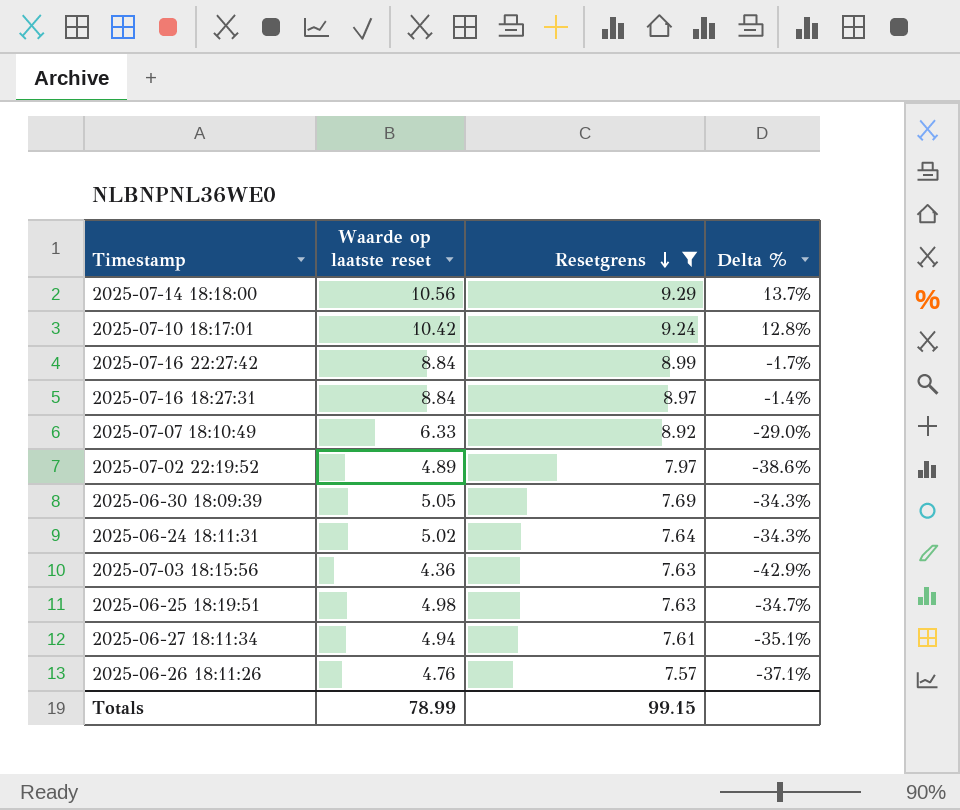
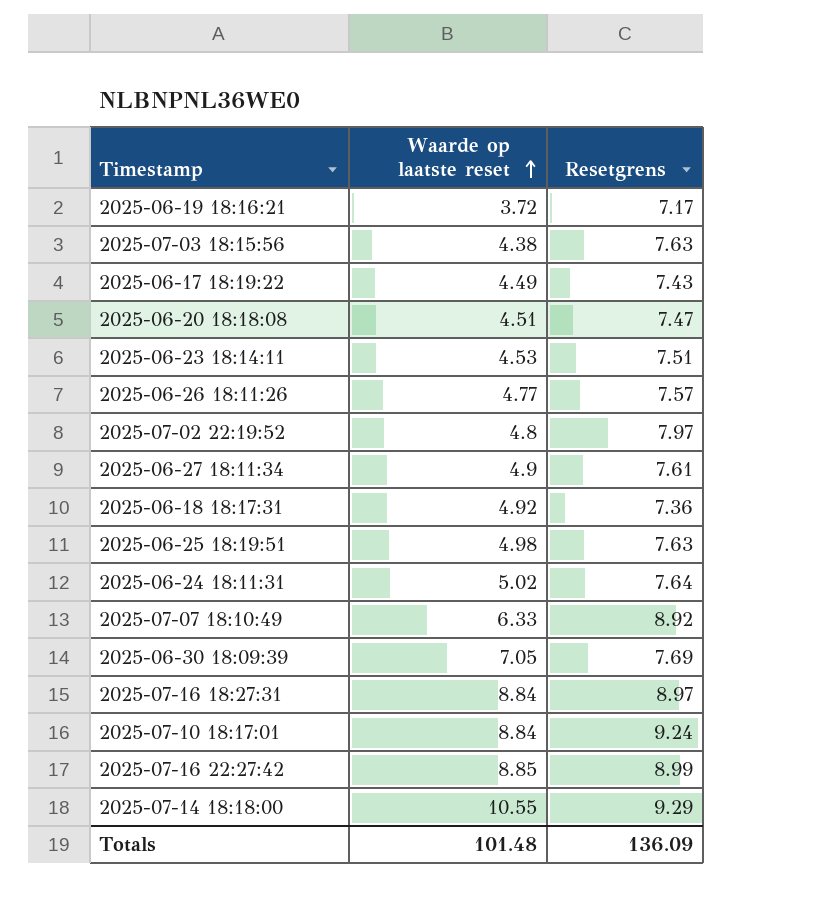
filter: Resetgrens >= 7.57 -> none
row order: Resetgrens descending -> Waarde op laatste reset ascending
column Delta % | formula: ([Waarde op laatste reset] - [Resetgrens]) / [Resetgrens] -> none
2025-07-03 18:15:56 | Waarde op laatste reset: 4.36 -> 4.38
2025-06-26 18:11:26 | Waarde op laatste reset: 4.76 -> 4.77
2025-07-02 22:19:52 | Waarde op laatste reset: 4.89 -> 4.8
2025-06-27 18:11:34 | Waarde op laatste reset: 4.94 -> 4.9
2025-06-30 18:09:39 | Waarde op laatste reset: 5.05 -> 7.05
2025-07-10 18:17:01 | Waarde op laatste reset: 10.42 -> 8.84
2025-07-16 22:27:42 | Waarde op laatste reset: 8.84 -> 8.85
2025-07-14 18:18:00 | Waarde op laatste reset: 10.56 -> 10.55
Totals | Waarde op laatste reset: 78.99 -> 101.48
Totals | Resetgrens: 99.15 -> 136.09

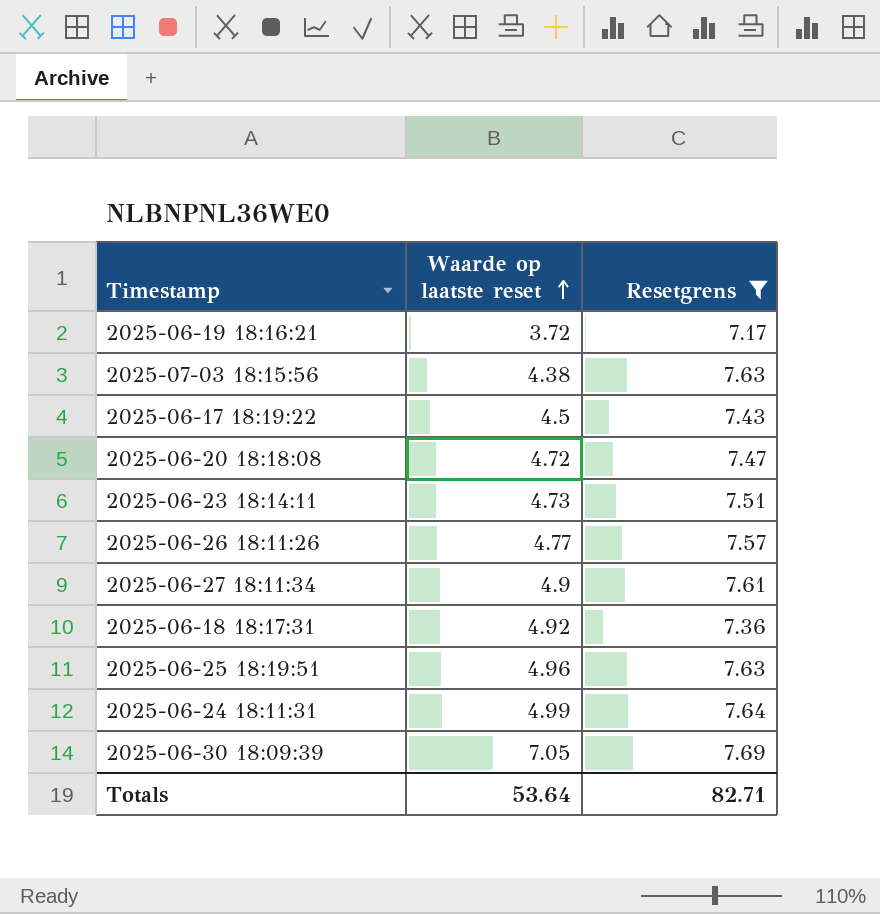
filter: none -> Resetgrens <= 7.69
2025-06-17 18:19:22 | Waarde op laatste reset: 4.49 -> 4.5
2025-06-20 18:18:08 | Waarde op laatste reset: 4.51 -> 4.72
2025-06-23 18:14:11 | Waarde op laatste reset: 4.53 -> 4.73
2025-06-25 18:19:51 | Waarde op laatste reset: 4.98 -> 4.96
2025-06-24 18:11:31 | Waarde op laatste reset: 5.02 -> 4.99
Totals | Waarde op laatste reset: 101.48 -> 53.64
Totals | Resetgrens: 136.09 -> 82.71

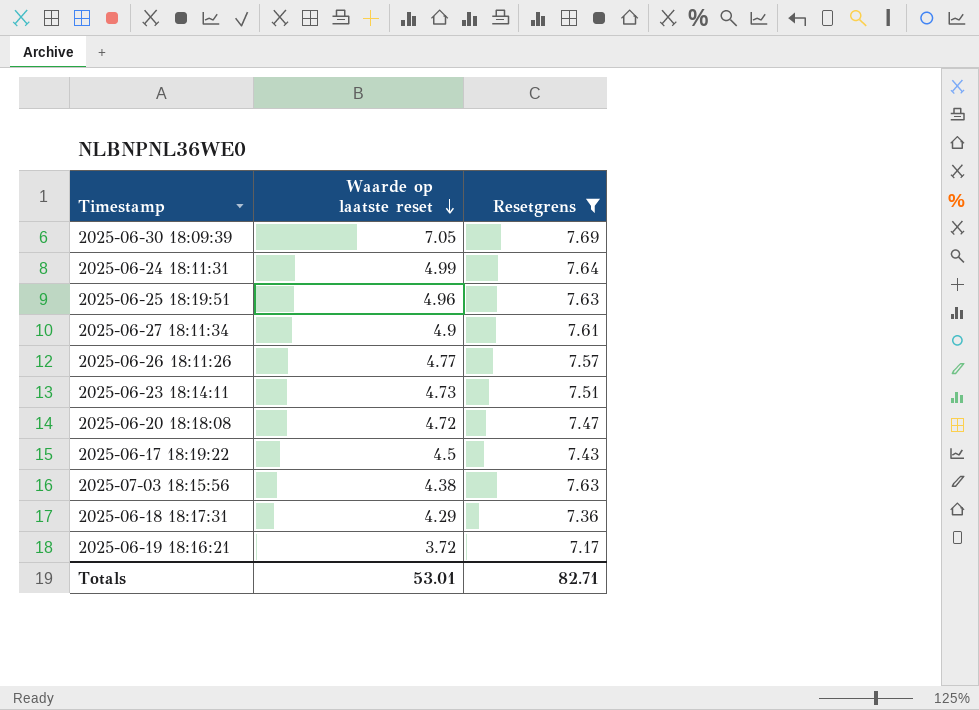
row order: Waarde op laatste reset ascending -> Waarde op laatste reset descending
2025-06-18 18:17:31 | Waarde op laatste reset: 4.92 -> 4.29
Totals | Waarde op laatste reset: 53.64 -> 53.01

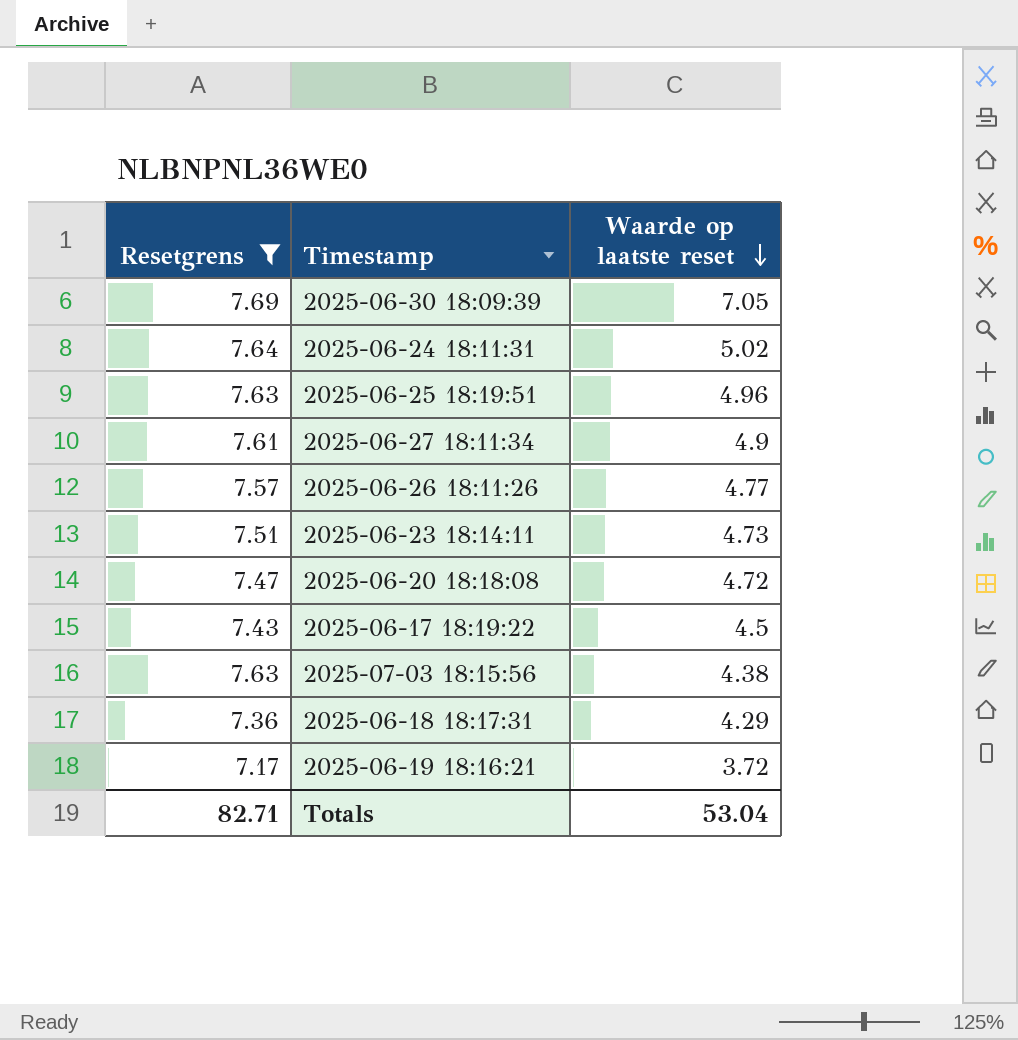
column Resetgrens | position: 3 -> 1
2025-06-24 18:11:31 | Waarde op laatste reset: 4.99 -> 5.02
Totals | Waarde op laatste reset: 53.01 -> 53.04

